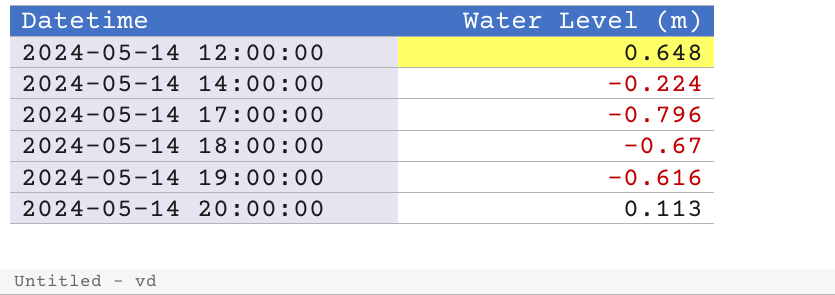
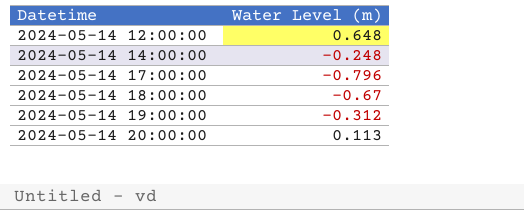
2024-05-14 14:00:00 | Water Level (m): -0.224 -> -0.248
2024-05-14 19:00:00 | Water Level (m): -0.616 -> -0.312

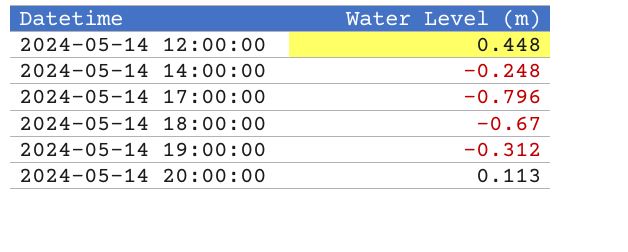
2024-05-14 12:00:00 | Water Level (m): 0.648 -> 0.448

